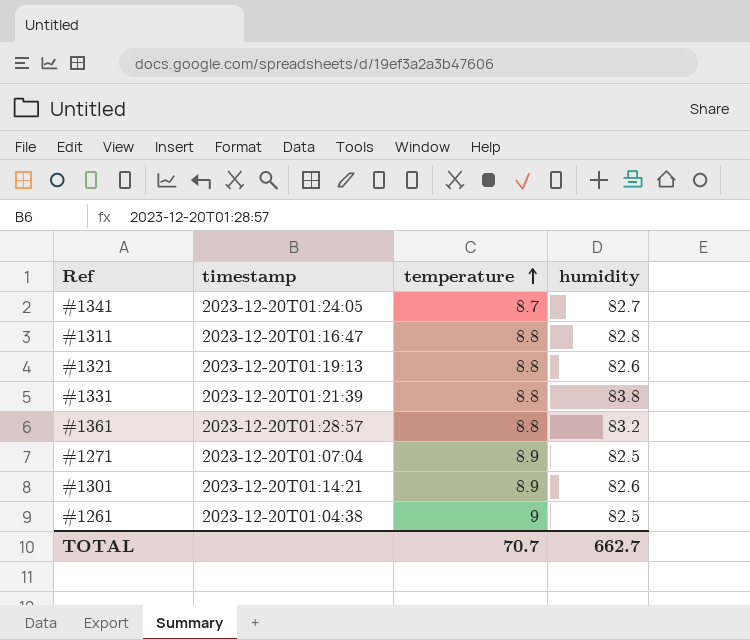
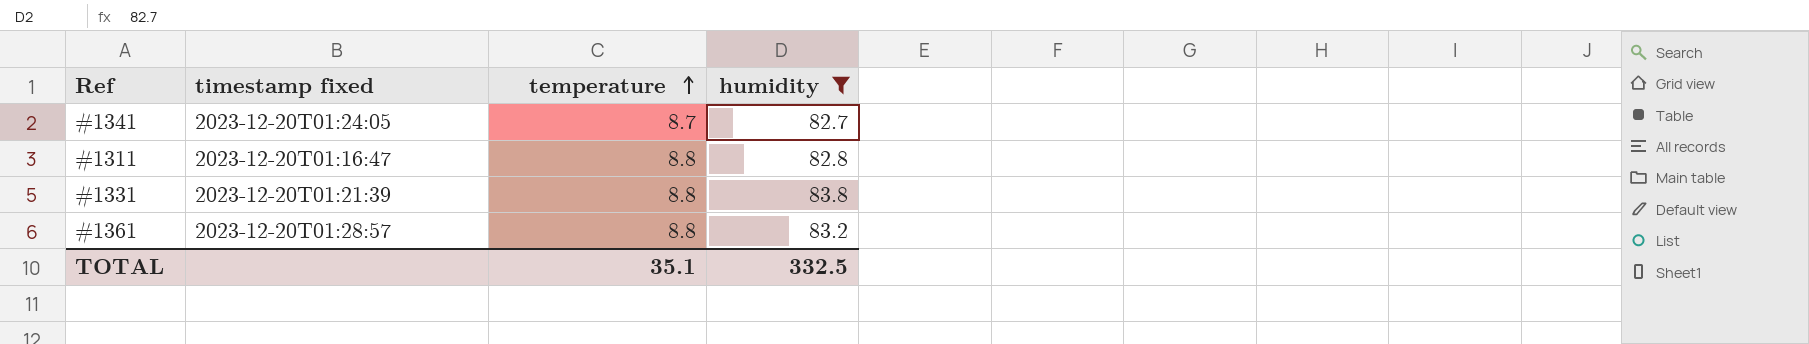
filter: none -> humidity >= 82.7
column name: timestamp -> timestamp fixed
TOTAL | temperature: 70.7 -> 35.1
TOTAL | humidity: 662.7 -> 332.5

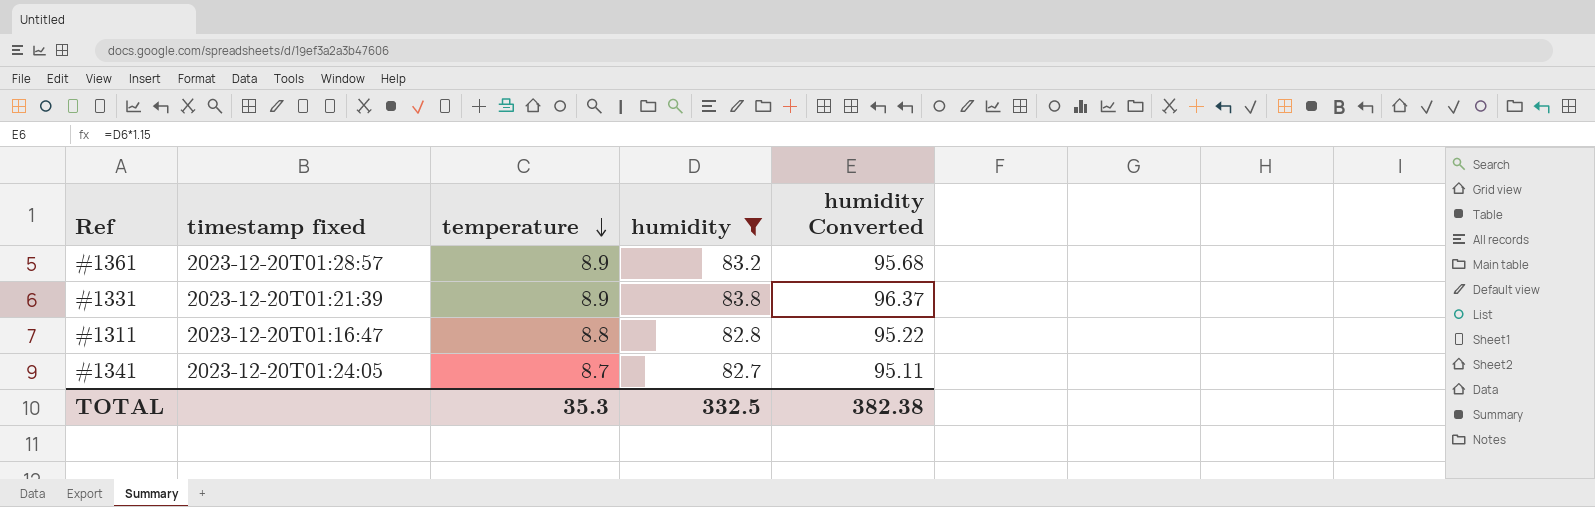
row order: temperature ascending -> temperature descending
column humidity Converted | formula: none -> [humidity] * 1.15
#1361 | temperature: 8.8 -> 8.9
#1331 | temperature: 8.8 -> 8.9
TOTAL | temperature: 35.1 -> 35.3

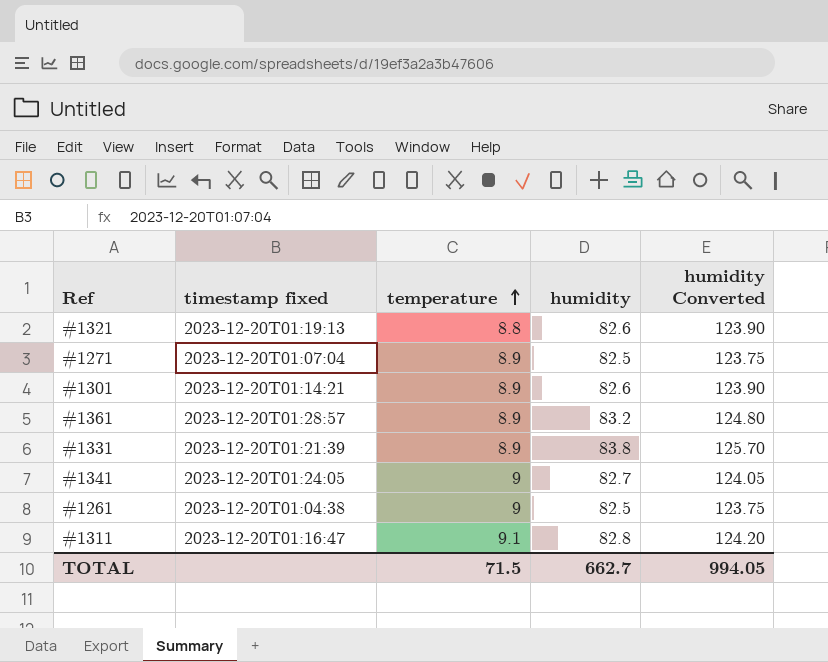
filter: humidity >= 82.7 -> none
row order: temperature descending -> temperature ascending
column humidity Converted | formula: [humidity] * 1.15 -> [humidity] * 1.5
#1341 | temperature: 8.7 -> 9
#1311 | temperature: 8.8 -> 9.1
TOTAL | temperature: 35.3 -> 71.5
TOTAL | humidity: 332.5 -> 662.7
TOTAL | humidity Converted: 382.38 -> 994.05

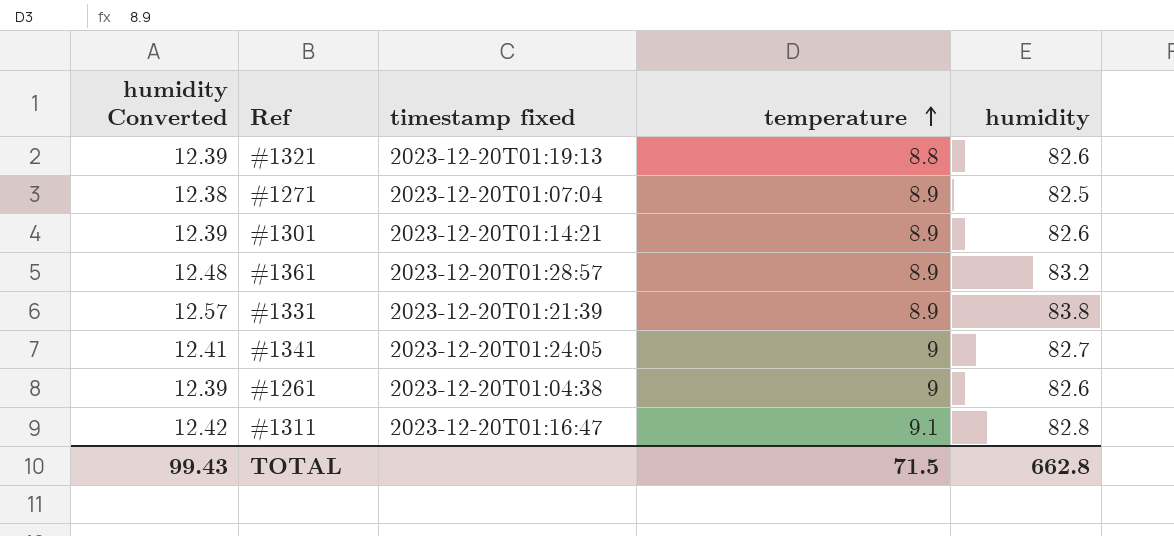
column humidity Converted | formula: [humidity] * 1.5 -> [humidity] * 0.15
column humidity Converted | position: 5 -> 1
#1261 | humidity: 82.5 -> 82.6
TOTAL | humidity Converted: 994.05 -> 99.43
TOTAL | humidity: 662.7 -> 662.8

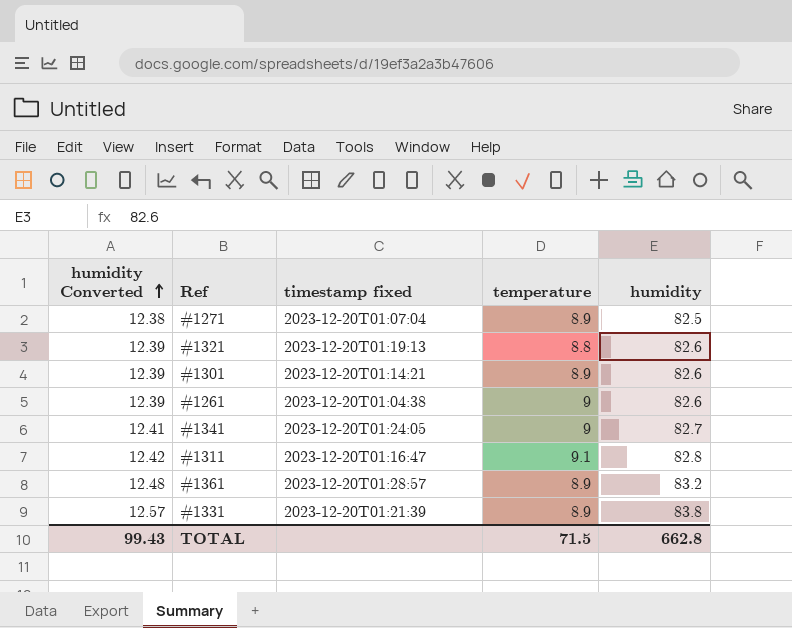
row order: temperature ascending -> humidity Converted ascending

